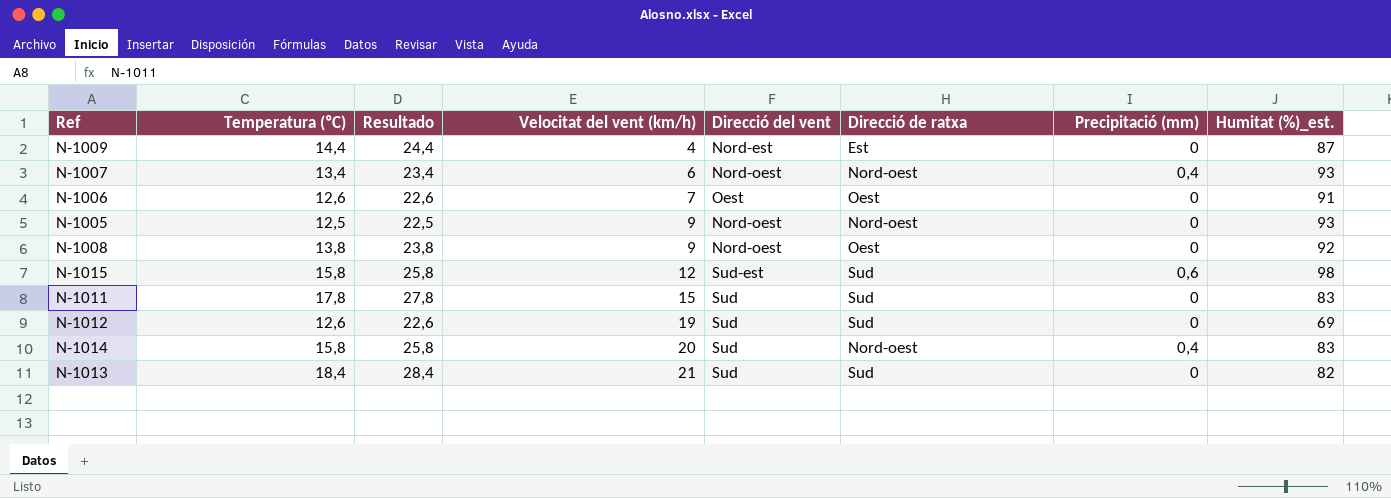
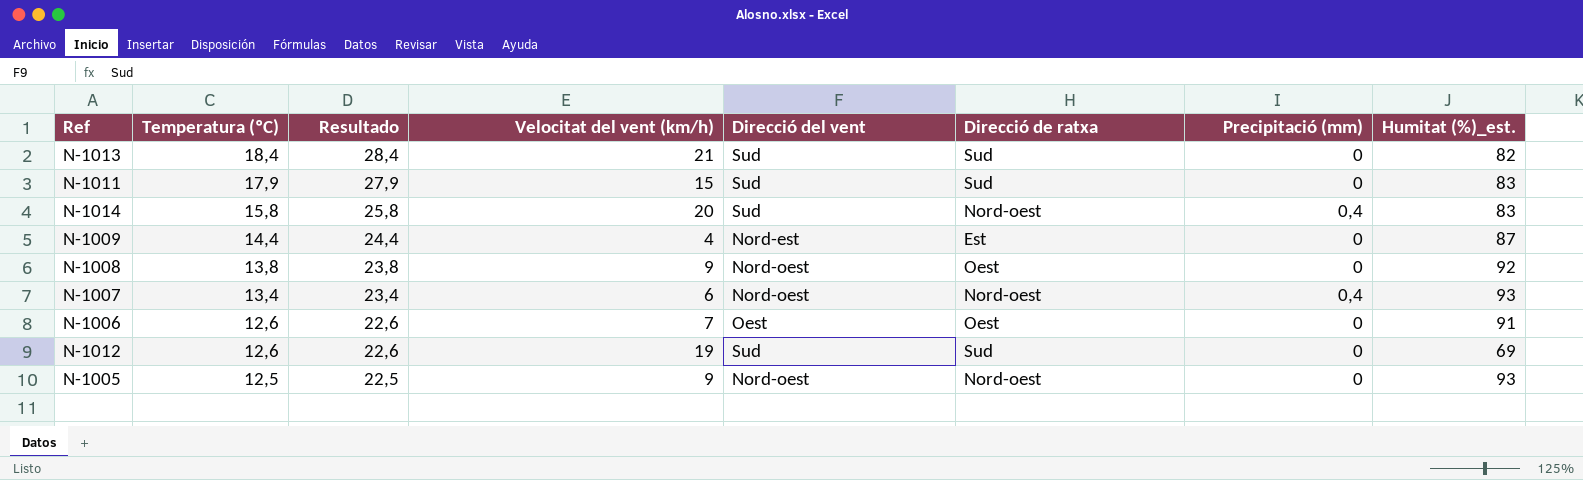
row order: Velocitat del vent (km/h) ascending -> Temperatura (ºC) descending
row N-1015: 15,8 | 25,8 | 12 | Sud-est | Sud | 0,6 | 98 -> none
N-1011 | Temperatura (ºC): 17,8 -> 17,9
N-1011 | Resultado: 27,8 -> 27,9

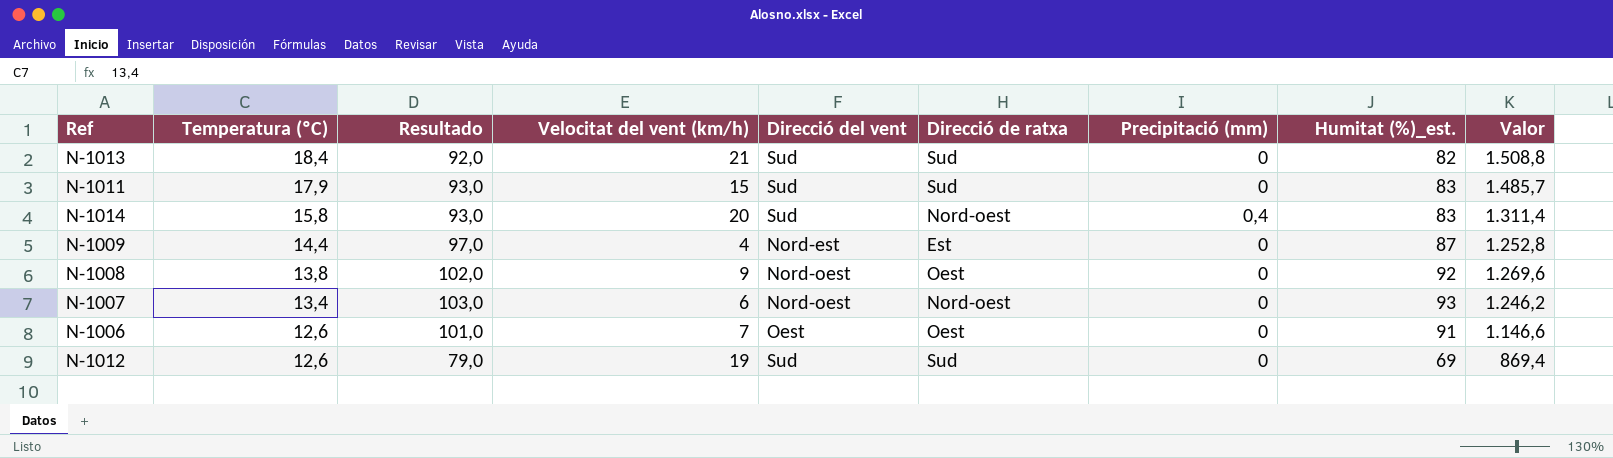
column Resultado | formula: [Temperatura (ºC)] + 10 -> [Humitat (%)_est.] + 10
column Valor | formula: none -> [Temperatura (ºC)] * [Humitat (%)_est.]
row N-1005: 12,5 | 22,5 | 9 | Nord-oest | Nord-oest | 0 | 93 -> none
N-1007 | Precipitació (mm): 0,4 -> 0

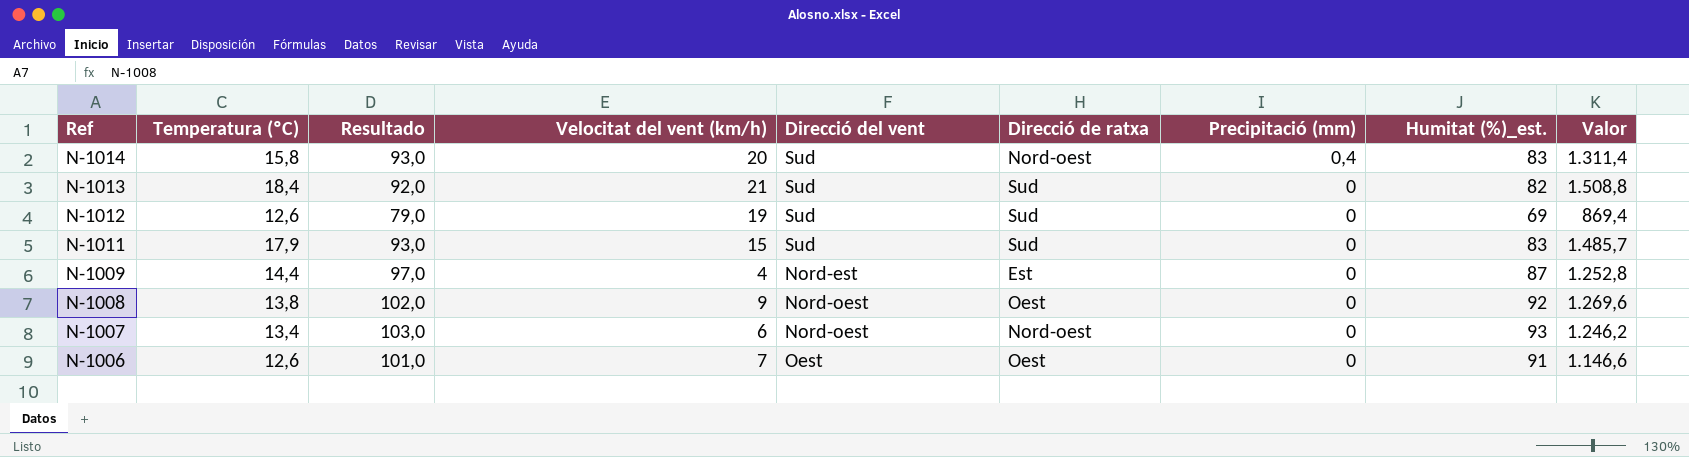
row order: Temperatura (ºC) descending -> Ref descending

